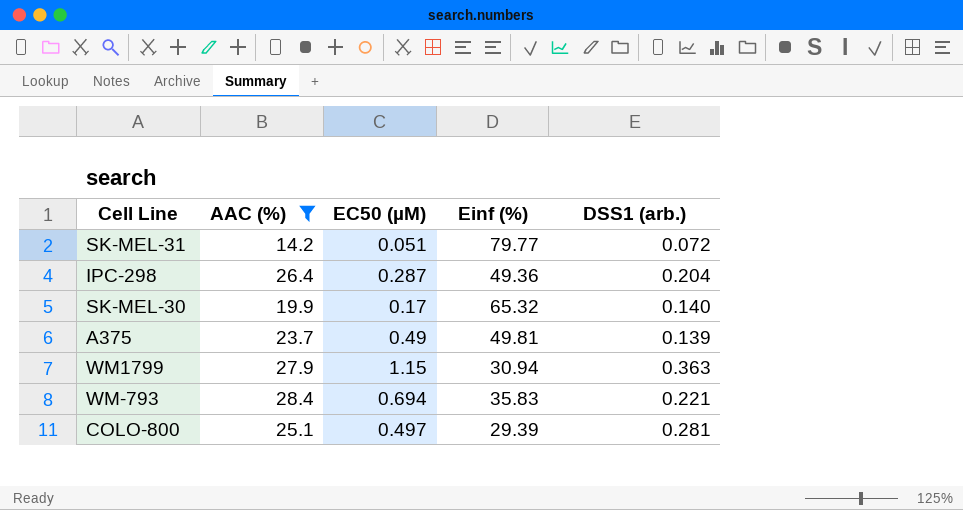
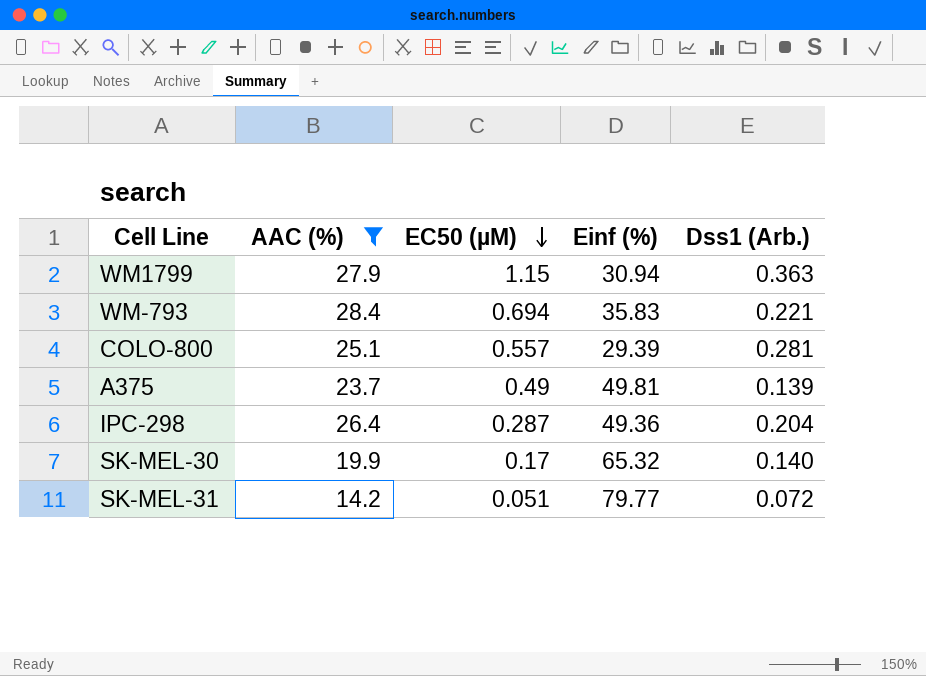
row order: none -> EC50 (µM) descending
column name: DSS1 (arb.) -> Dss1 (Arb.)
COLO-800 | EC50 (µM): 0.497 -> 0.557

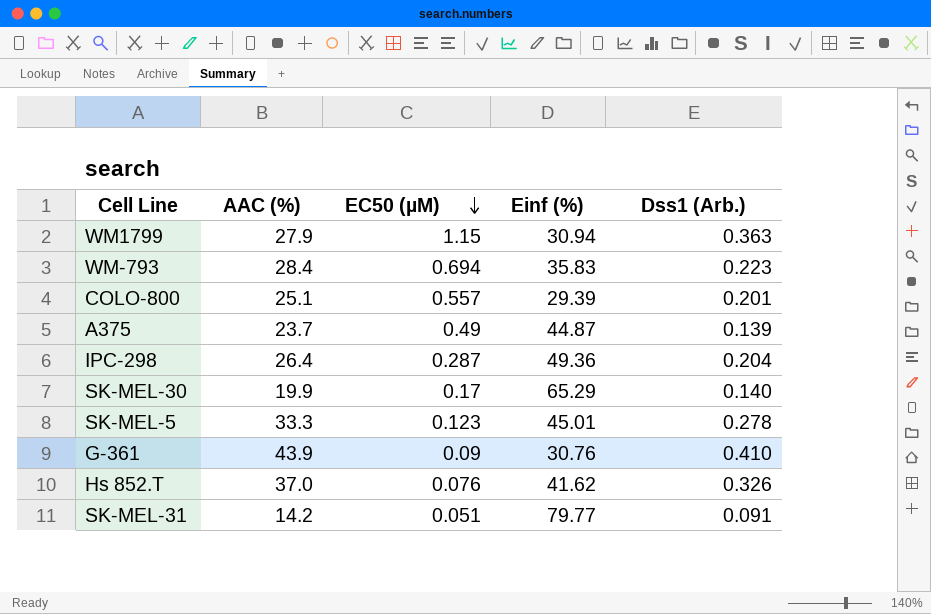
filter: AAC (%) <= 28.4 -> none
WM-793 | Dss1 (Arb.): 0.221 -> 0.223
COLO-800 | Dss1 (Arb.): 0.281 -> 0.201
A375 | Einf (%): 49.81 -> 44.87
SK-MEL-30 | Einf (%): 65.32 -> 65.29
SK-MEL-31 | Dss1 (Arb.): 0.072 -> 0.091

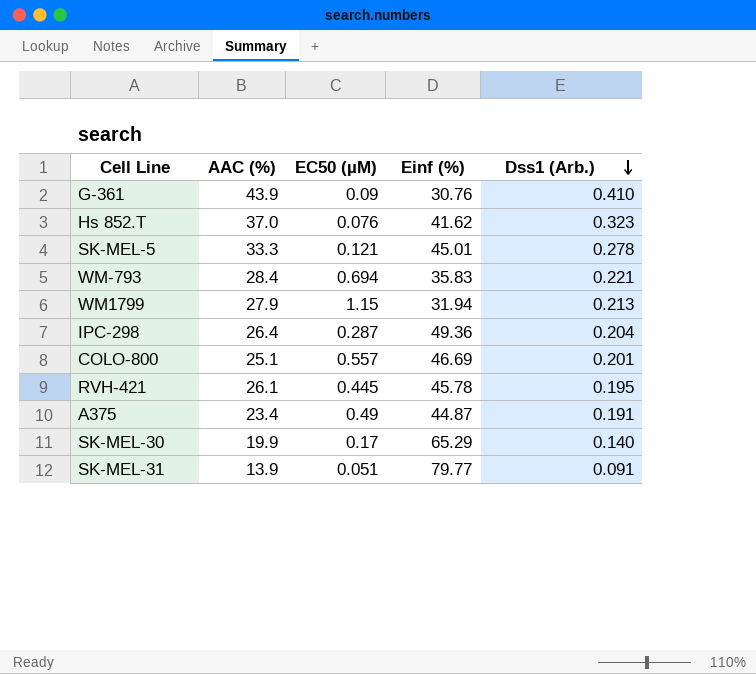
row order: EC50 (µM) descending -> Dss1 (Arb.) descending
Hs 852.T | Dss1 (Arb.): 0.326 -> 0.323
SK-MEL-5 | EC50 (µM): 0.123 -> 0.121
WM-793 | Dss1 (Arb.): 0.223 -> 0.221
WM1799 | Einf (%): 30.94 -> 31.94
WM1799 | Dss1 (Arb.): 0.363 -> 0.213
COLO-800 | Einf (%): 29.39 -> 46.69
row RVH-421: none -> 26.1 | 0.445 | 45.78 | 0.195
A375 | AAC (%): 23.7 -> 23.4
A375 | Dss1 (Arb.): 0.139 -> 0.191
SK-MEL-31 | AAC (%): 14.2 -> 13.9

